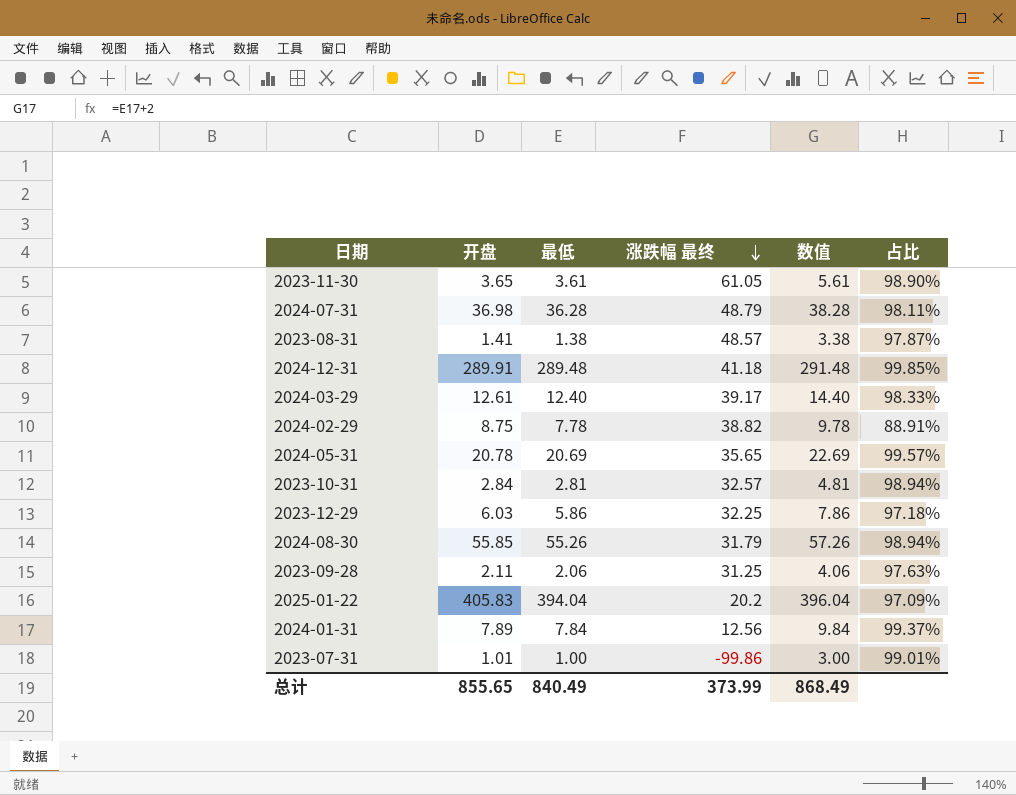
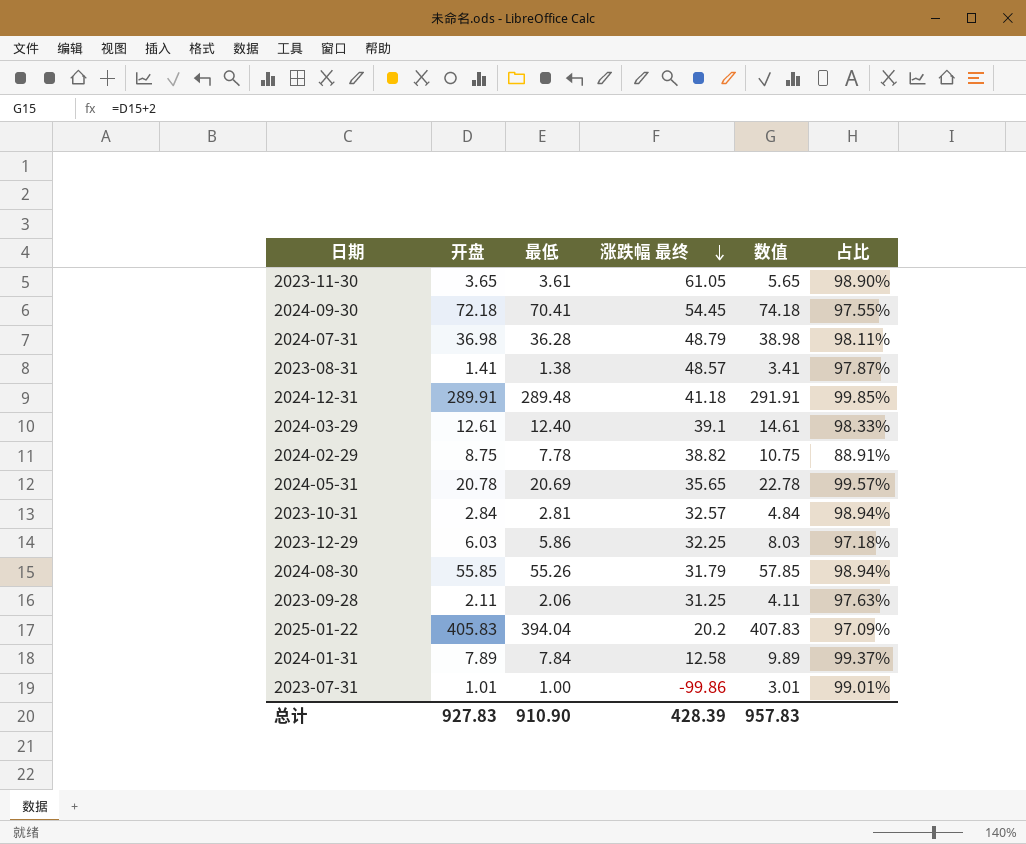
column 数值 | formula: [最低] + 2 -> [开盘] + 2
row 2024-09-30: none -> 72.18 | 70.41 | 54.45 | 74.18 | 97.55%
2024-03-29 | 涨跌幅 最终: 39.17 -> 39.1
2024-01-31 | 涨跌幅 最终: 12.56 -> 12.58
总计 | 开盘: 855.65 -> 927.83
总计 | 最低: 840.49 -> 910.90
总计 | 涨跌幅 最终: 373.99 -> 428.39
总计 | 数值: 868.49 -> 957.83

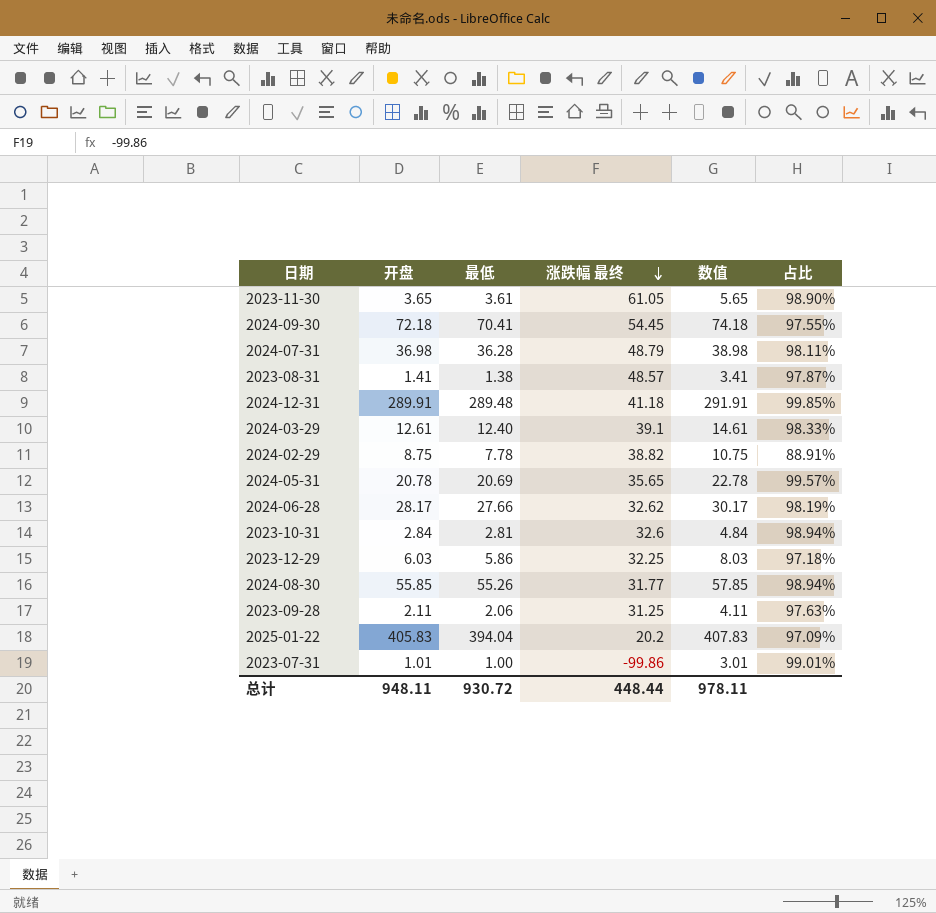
row 2024-01-31: 7.89 | 7.84 | 12.58 | 9.89 | 99.37% -> none
row 2024-06-28: none -> 28.17 | 27.66 | 32.62 | 30.17 | 98.19%
2023-10-31 | 涨跌幅 最终: 32.57 -> 32.6
2024-08-30 | 涨跌幅 最终: 31.79 -> 31.77
总计 | 开盘: 927.83 -> 948.11
总计 | 最低: 910.90 -> 930.72
总计 | 涨跌幅 最终: 428.39 -> 448.44
总计 | 数值: 957.83 -> 978.11

